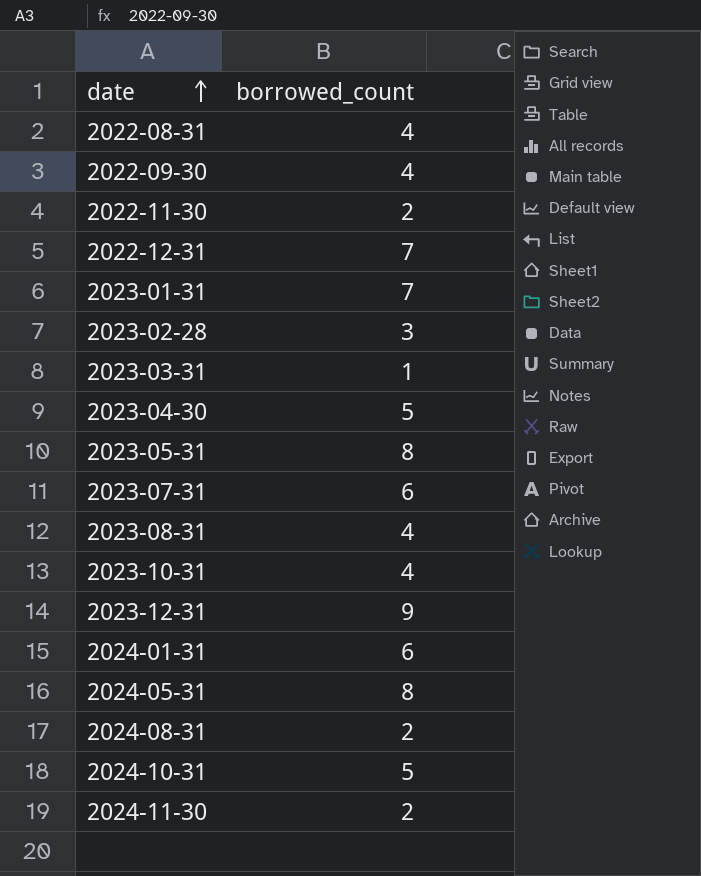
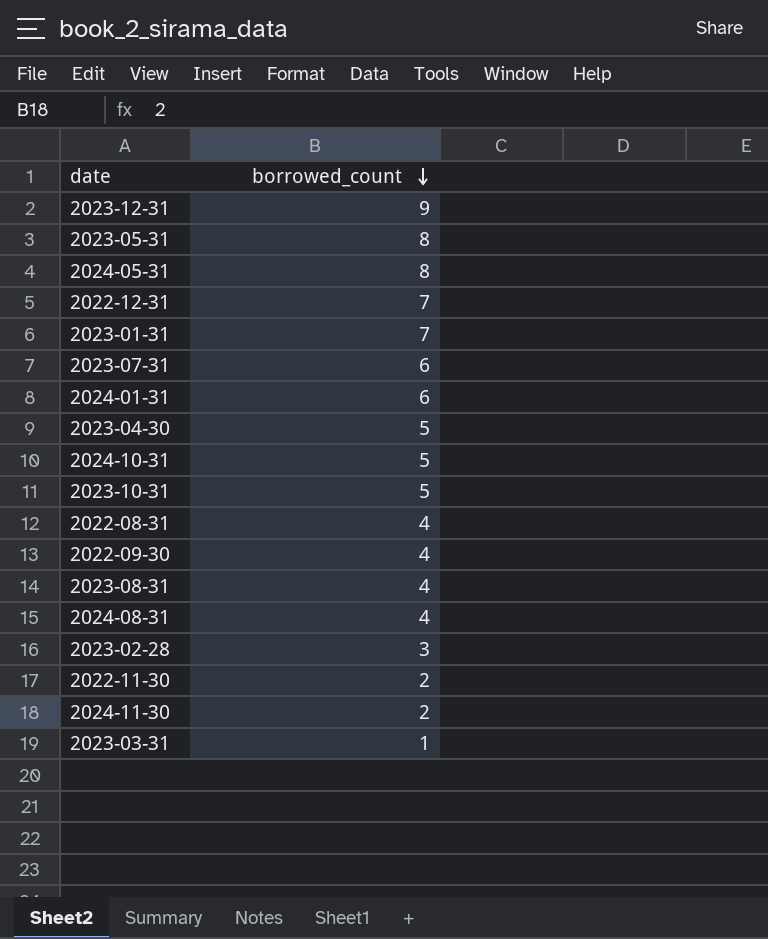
row order: date ascending -> borrowed_count descending
2023-10-31 | borrowed_count: 4 -> 5
2024-08-31 | borrowed_count: 2 -> 4

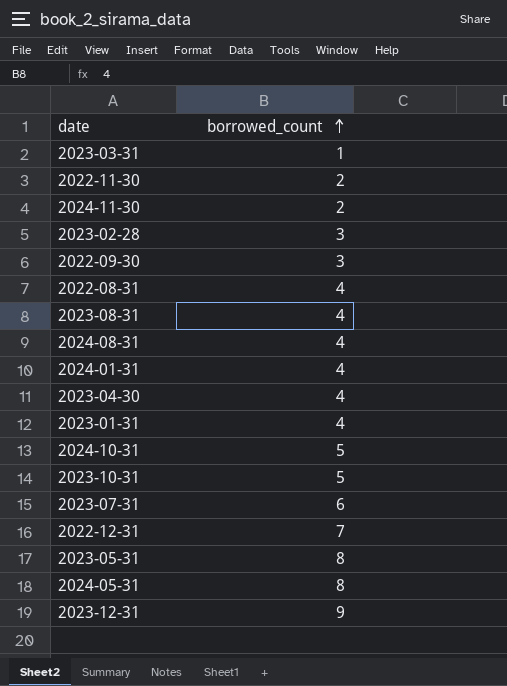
row order: borrowed_count descending -> borrowed_count ascending
2022-09-30 | borrowed_count: 4 -> 3
2024-01-31 | borrowed_count: 6 -> 4
2023-04-30 | borrowed_count: 5 -> 4
2023-01-31 | borrowed_count: 7 -> 4

